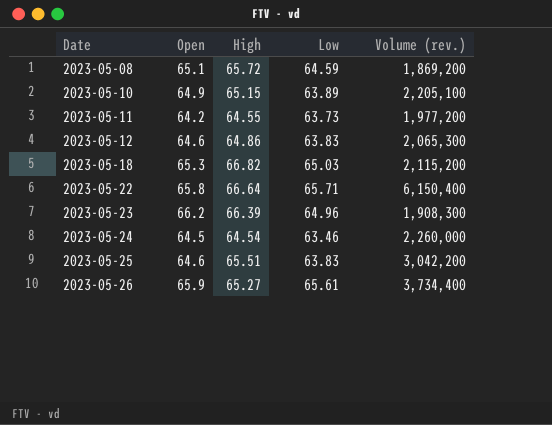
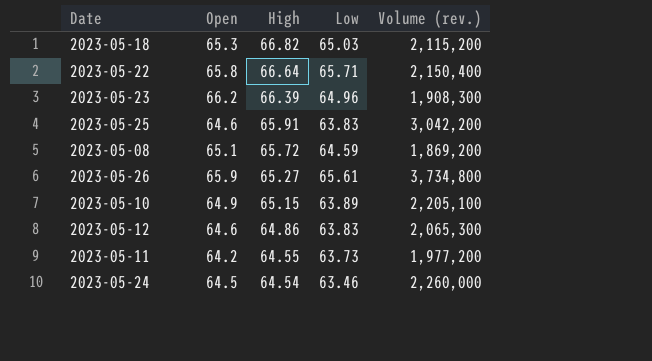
row order: Date ascending -> High descending
2023-05-22 | Volume (rev.): 6,150,400 -> 2,150,400
2023-05-25 | High: 65.51 -> 65.91
2023-05-26 | Volume (rev.): 3,734,400 -> 3,734,800

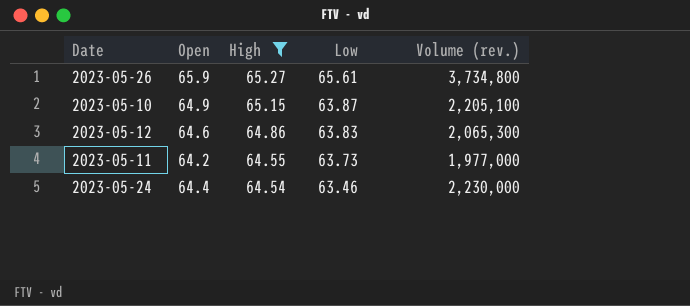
filter: none -> High <= 65.27
2023-05-10 | Low: 63.89 -> 63.87
2023-05-11 | Volume (rev.): 1,977,200 -> 1,977,000
2023-05-24 | Open: 64.5 -> 64.4
2023-05-24 | Volume (rev.): 2,260,000 -> 2,230,000

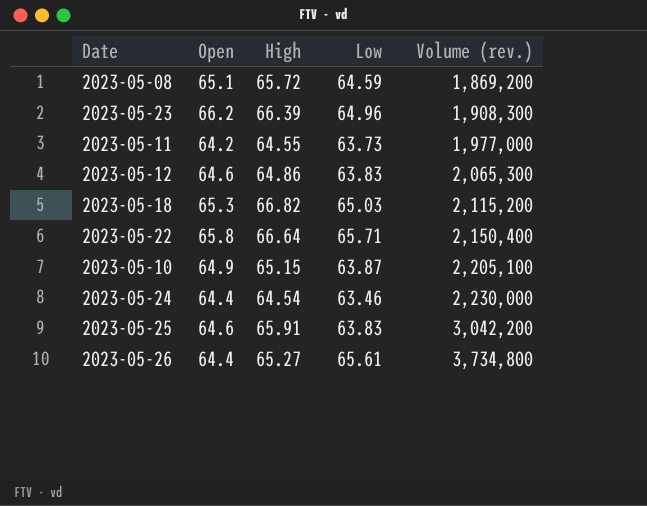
filter: High <= 65.27 -> none
row order: High descending -> Volume (rev.) ascending
2023-05-26 | Open: 65.9 -> 64.4

